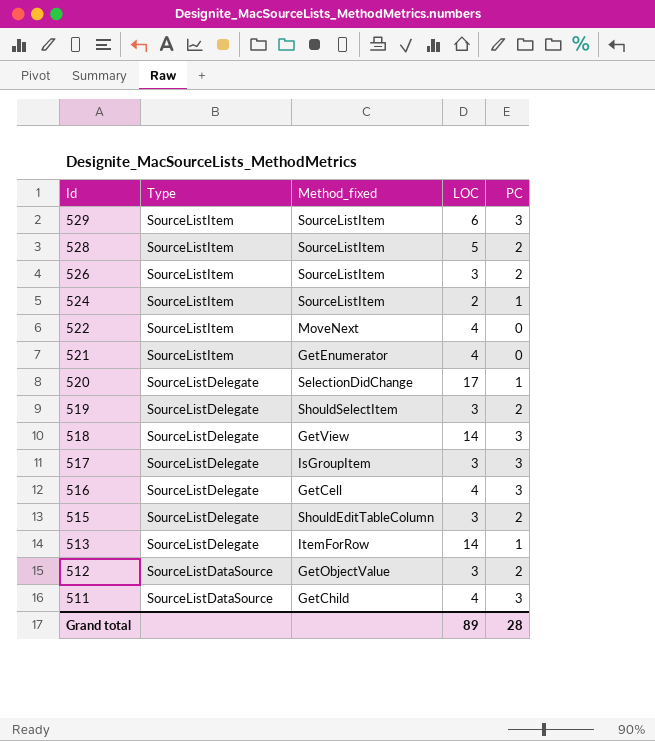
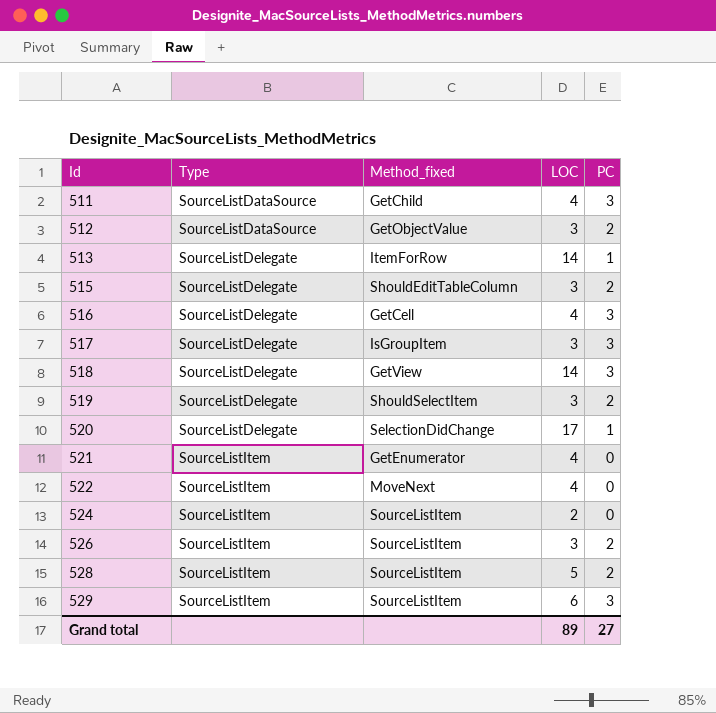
row order: Id descending -> Id ascending
524 | PC: 1 -> 0
Grand total | PC: 28 -> 27

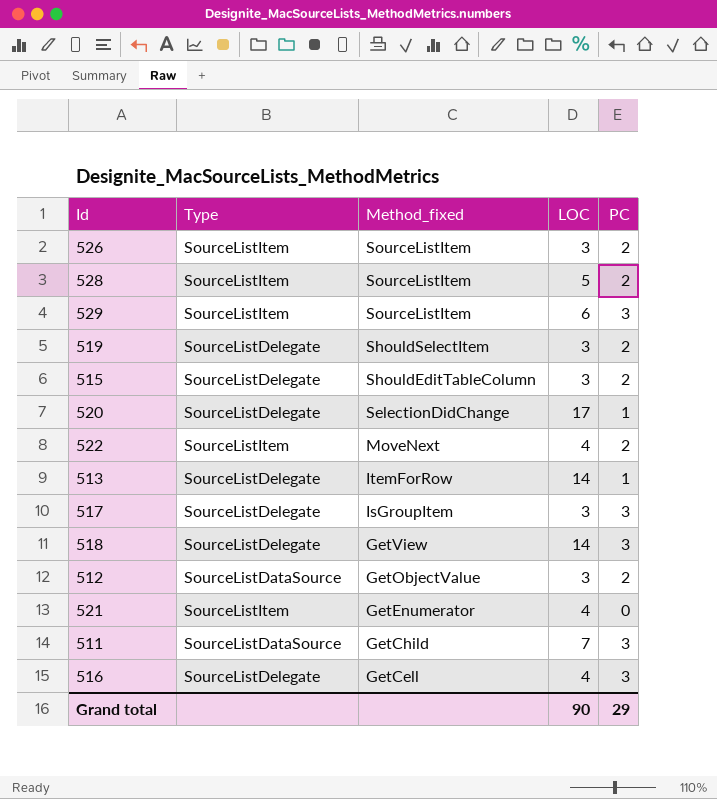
row order: Id ascending -> Method_fixed descending
row 524: SourceListItem | SourceListItem | 2 | 0 -> none
522 | PC: 0 -> 2
511 | LOC: 4 -> 7
Grand total | LOC: 89 -> 90
Grand total | PC: 27 -> 29

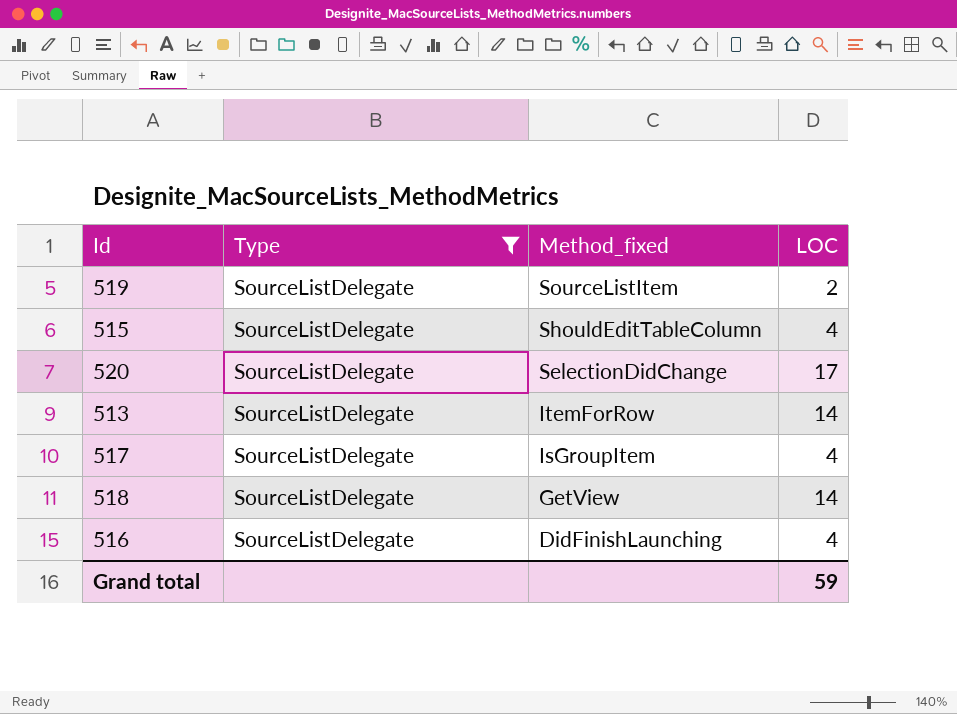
filter: none -> Type = SourceListDelegate
column PC | position: 5 -> none
519 | Method_fixed: ShouldSelectItem -> SourceListItem
519 | LOC: 3 -> 2
515 | LOC: 3 -> 4
517 | LOC: 3 -> 4
516 | Method_fixed: GetCell -> DidFinishLaunching
Grand total | LOC: 90 -> 59

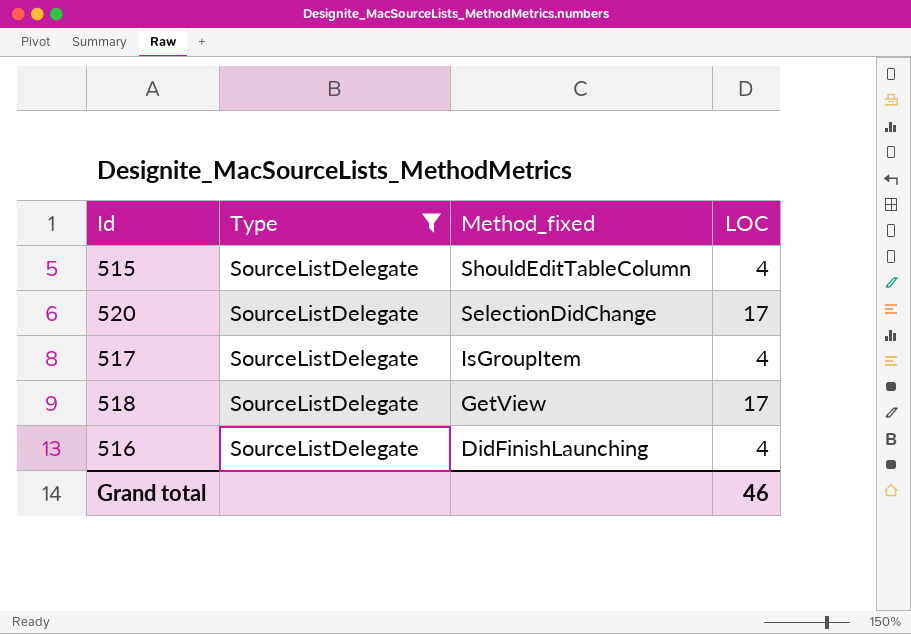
row 519: SourceListDelegate | SourceListItem | 2 -> none
row 513: SourceListDelegate | ItemForRow | 14 -> none
518 | LOC: 14 -> 17
Grand total | LOC: 59 -> 46

